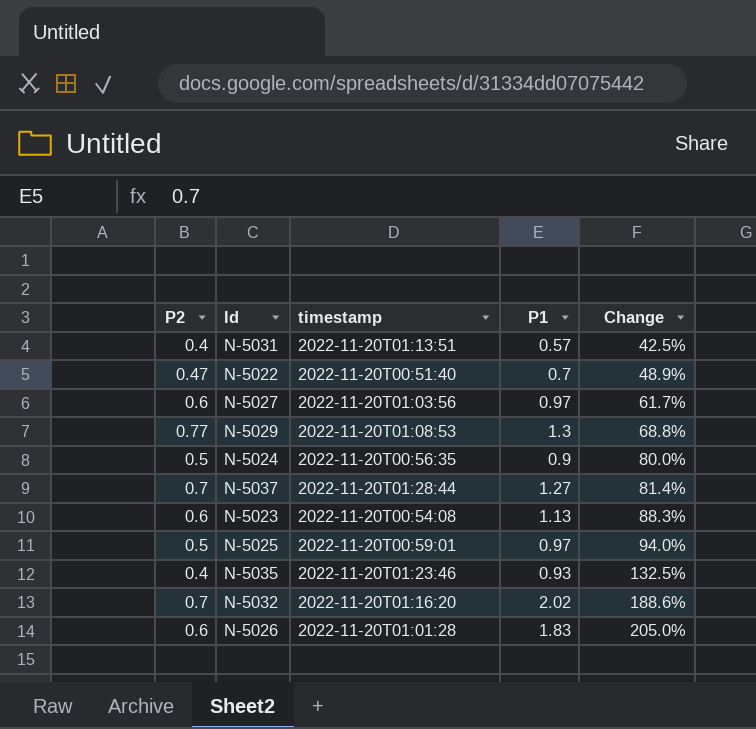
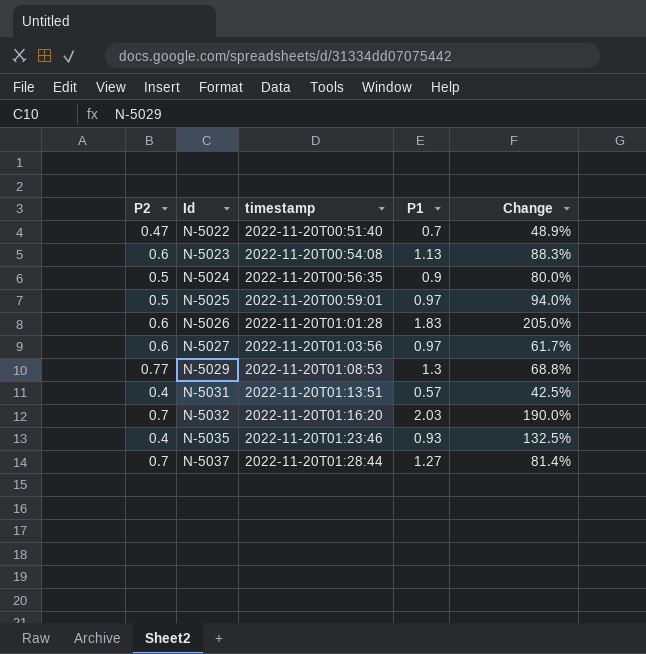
row order: Change ascending -> Id ascending
N-5032 | P1: 2.02 -> 2.03
N-5032 | Change: 188.6% -> 190.0%

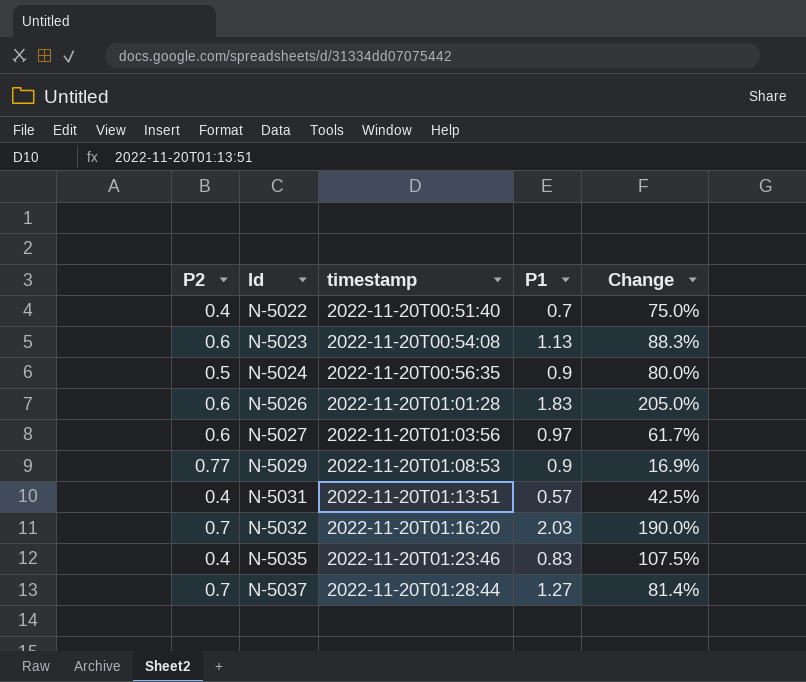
row N-5025: 0.5 | 2022-11-20T00:59:01 | 0.97 | 94.0% -> none
N-5022 | P2: 0.47 -> 0.4
N-5022 | Change: 48.9% -> 75.0%
N-5029 | P1: 1.3 -> 0.9
N-5029 | Change: 68.8% -> 16.9%
N-5035 | P1: 0.93 -> 0.83
N-5035 | Change: 132.5% -> 107.5%

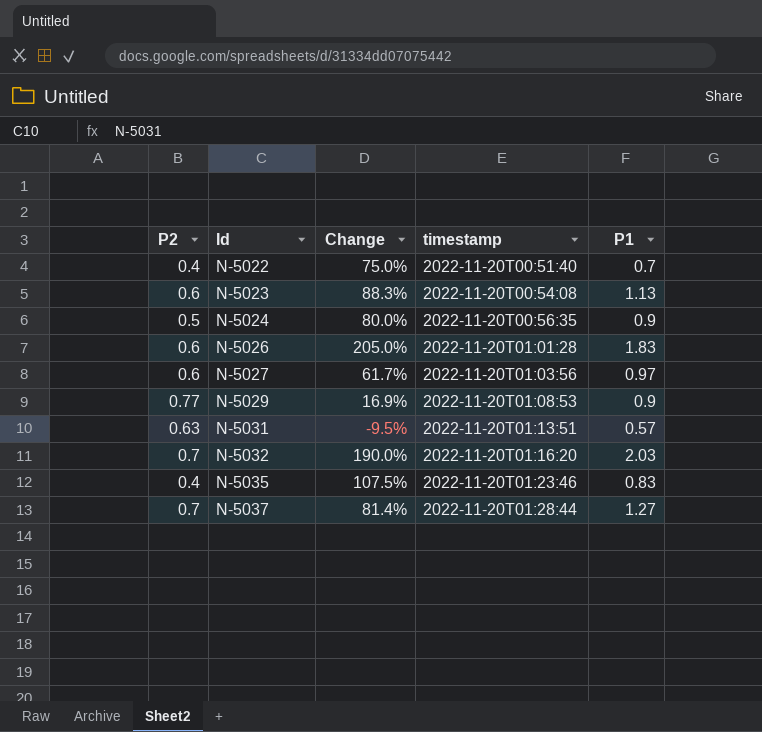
column Change | position: 5 -> 3
N-5031 | P2: 0.4 -> 0.63
N-5031 | Change: 42.5% -> -9.5%

